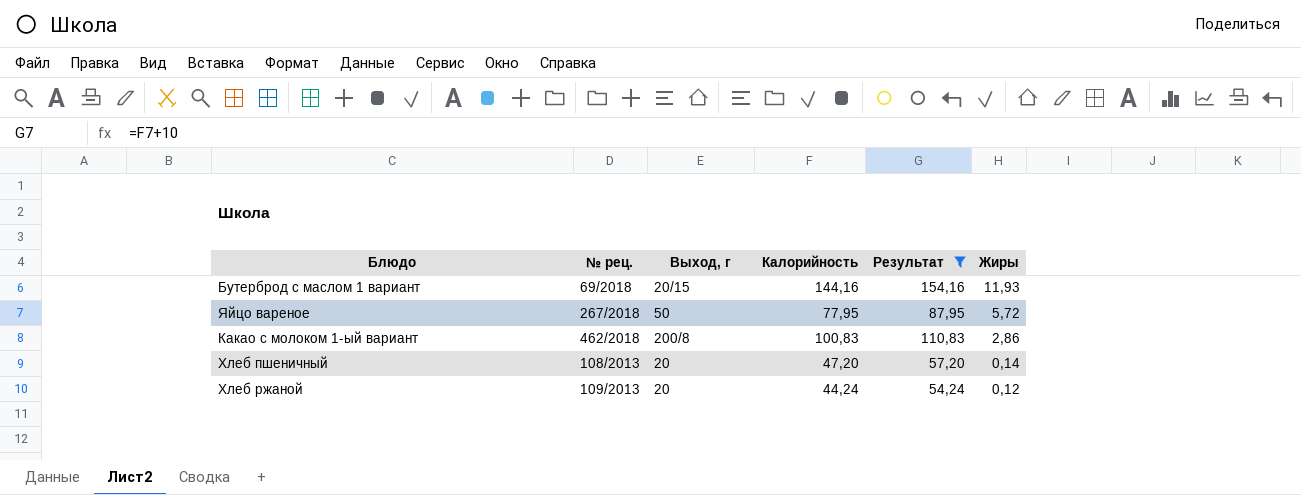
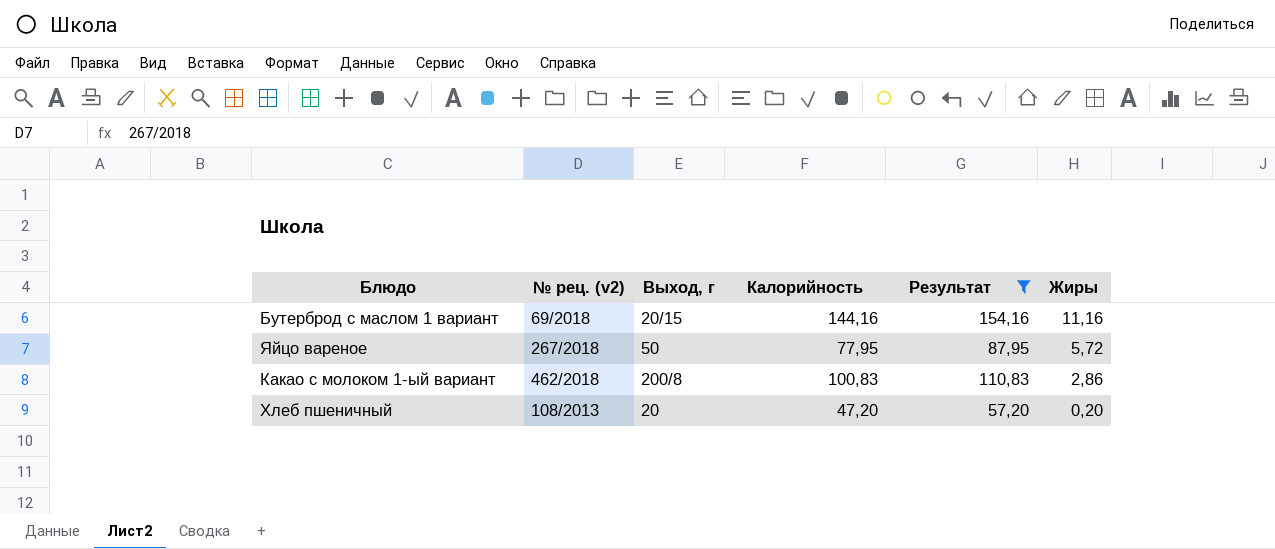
column name: № рец. -> № рец. (v2)
row Хлеб ржаной: 109/2013 | 20 | 44,24 | 54,24 | 0,12 -> none
Бутерброд с маслом 1 вариант | Жиры: 11,93 -> 11,16
Хлеб пшеничный | Жиры: 0,14 -> 0,20

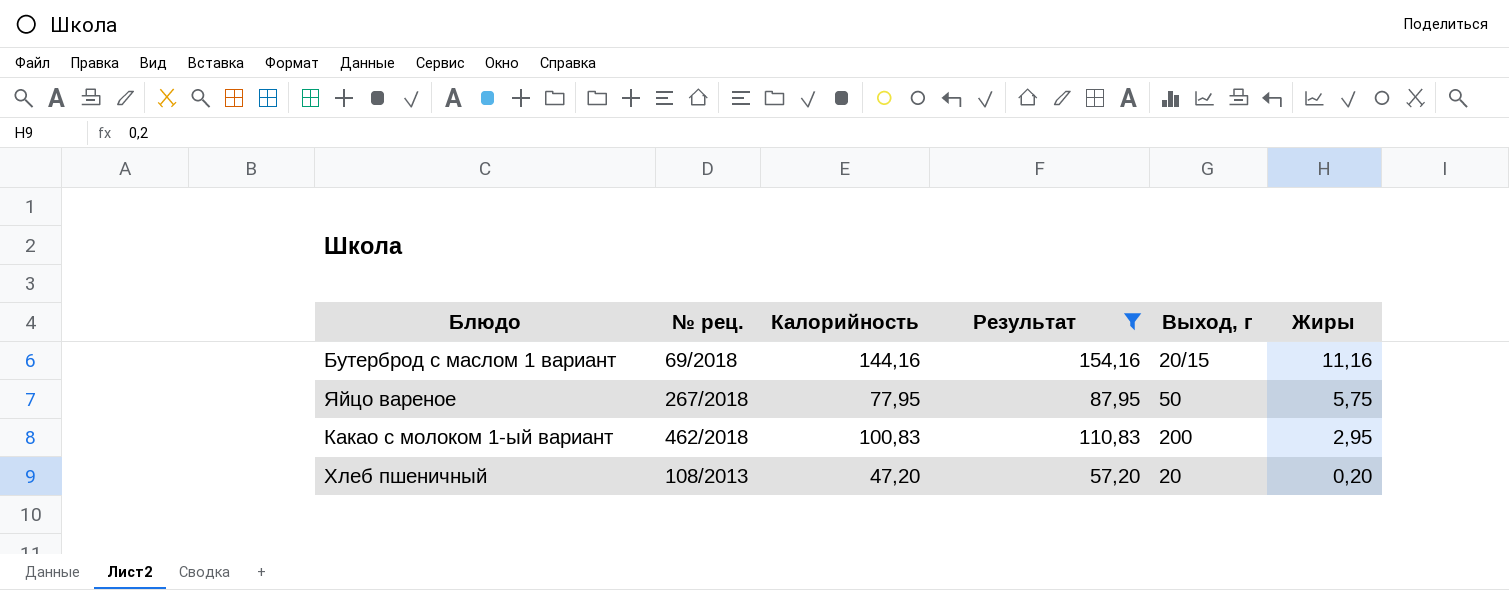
column name: № рец. (v2) -> № рец.
column Выход, г | position: 3 -> 5
Яйцо вареное | Жиры: 5,72 -> 5,75
Какао с молоком 1-ый вариант | Выход, г: 200/8 -> 200
Какао с молоком 1-ый вариант | Жиры: 2,86 -> 2,95

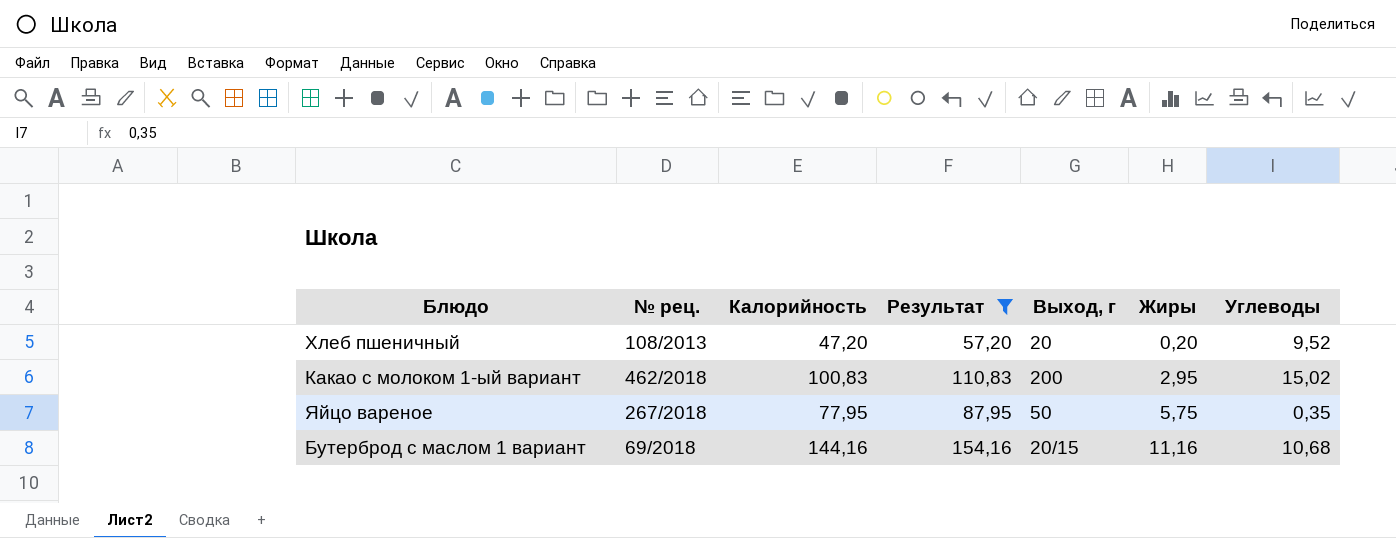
row order: Жиры descending -> Жиры ascending
column Углеводы | position: none -> 7

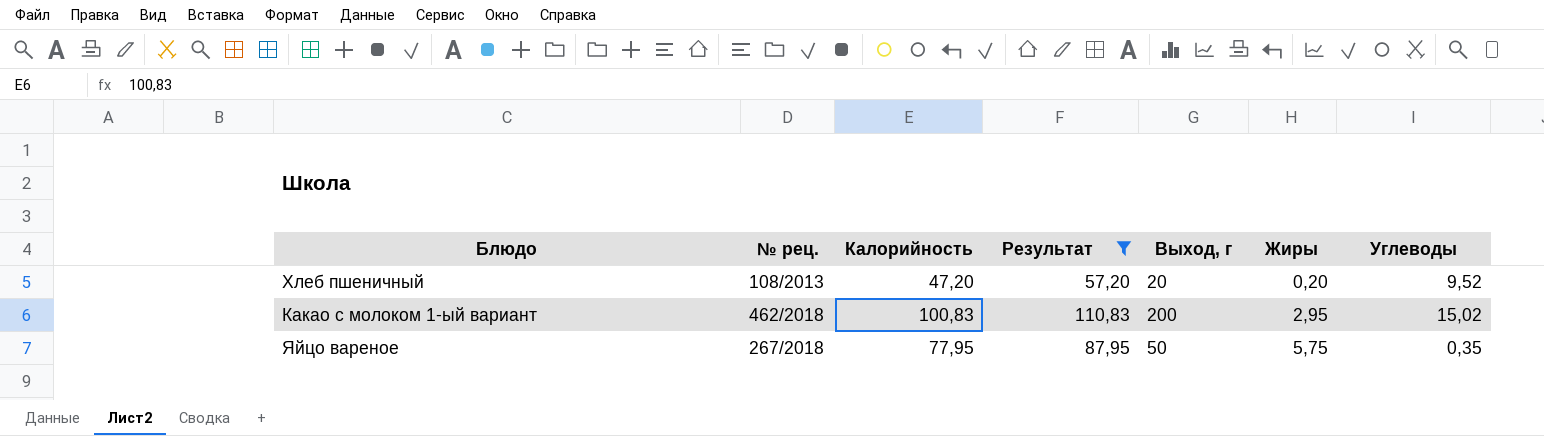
row Бутерброд с маслом 1 вариант: 69/2018 | 144,16 | 154,16 | 20/15 | 11,16 | 10,68 -> none

